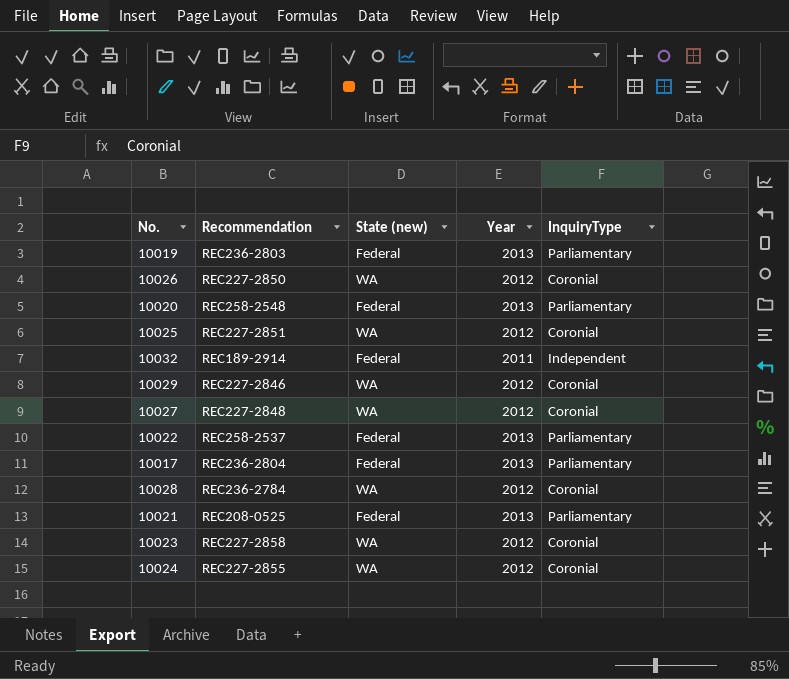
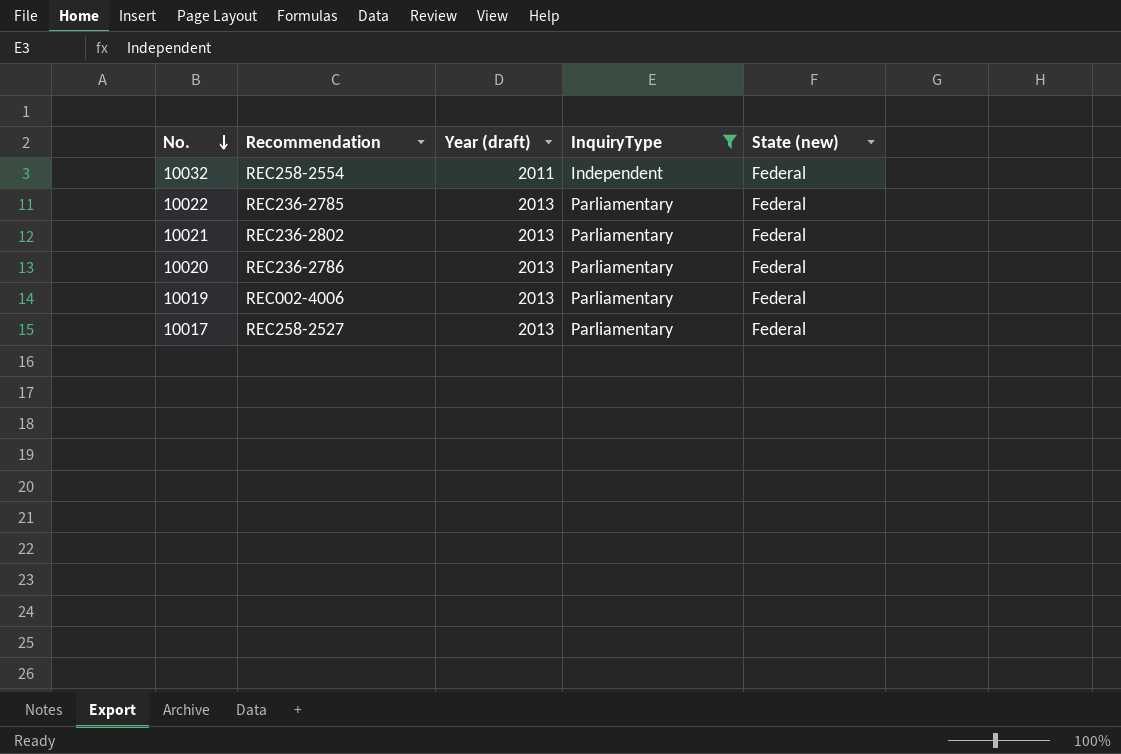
filter: none -> InquiryType != Coronial
row order: none -> No. descending
column name: Year -> Year (draft)
column State (new) | position: 3 -> 5
10032 | Recommendation: REC189-2914 -> REC258-2554
10022 | Recommendation: REC258-2537 -> REC236-2785
10021 | Recommendation: REC208-0525 -> REC236-2802
10020 | Recommendation: REC258-2548 -> REC236-2786
10019 | Recommendation: REC236-2803 -> REC002-4006
10017 | Recommendation: REC236-2804 -> REC258-2527

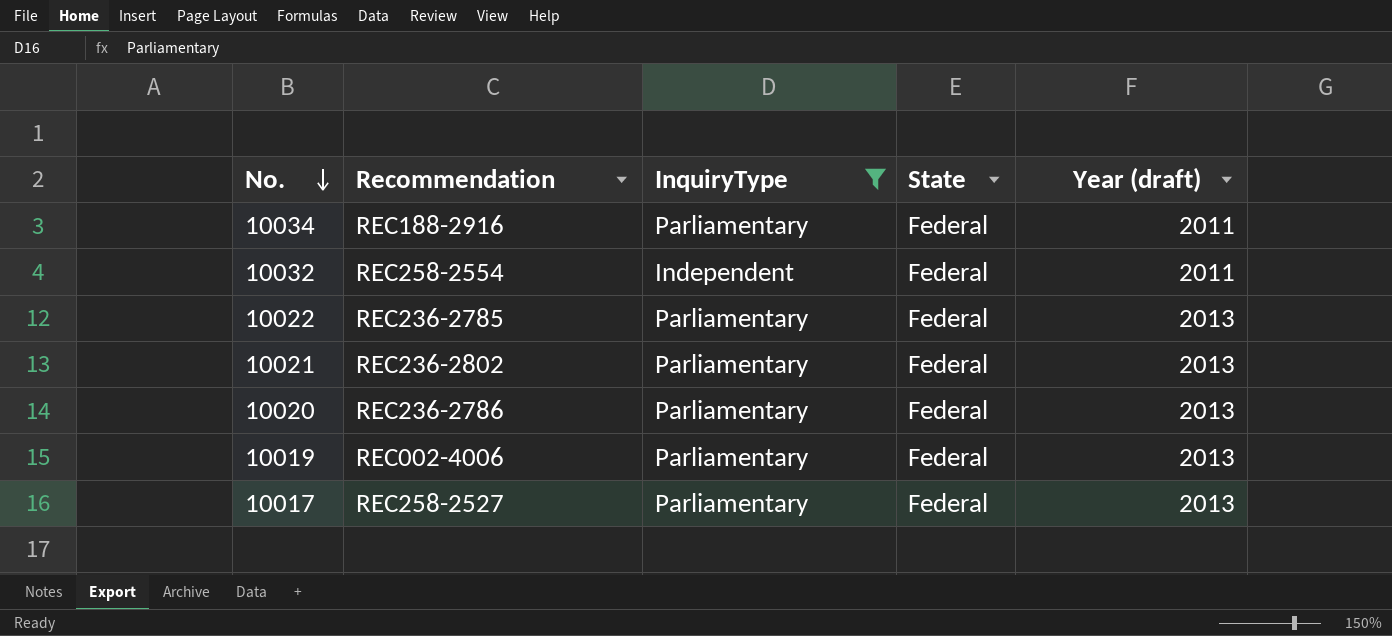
column name: State (new) -> State
column Year (draft) | position: 3 -> 5
row 10034: none -> REC188-2916 | Parliamentary | Federal | 2011

